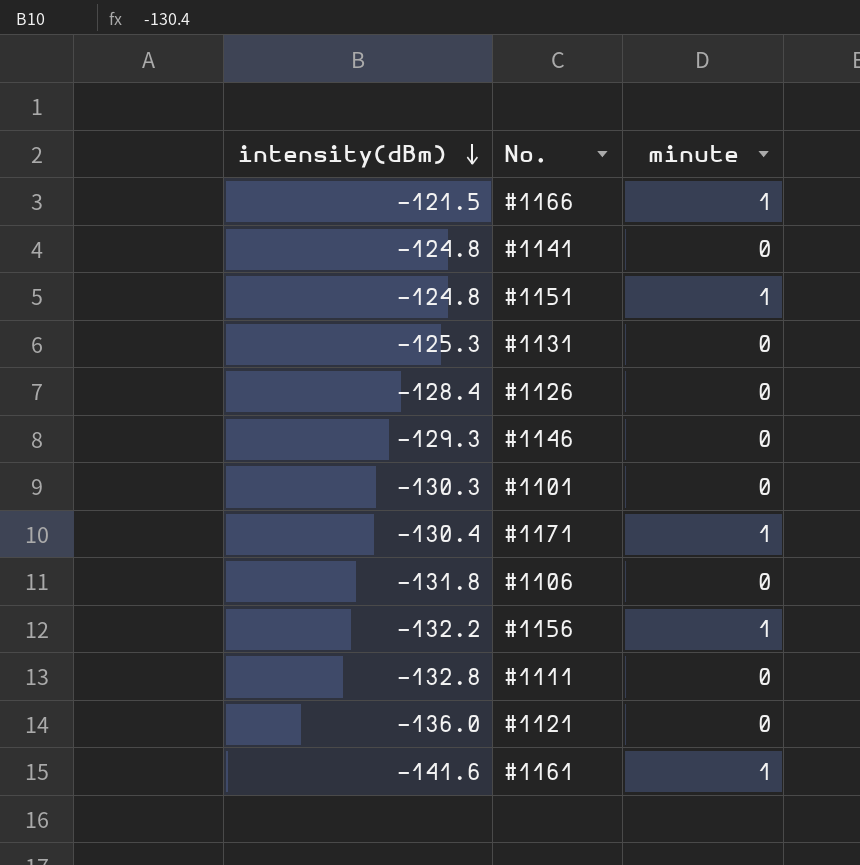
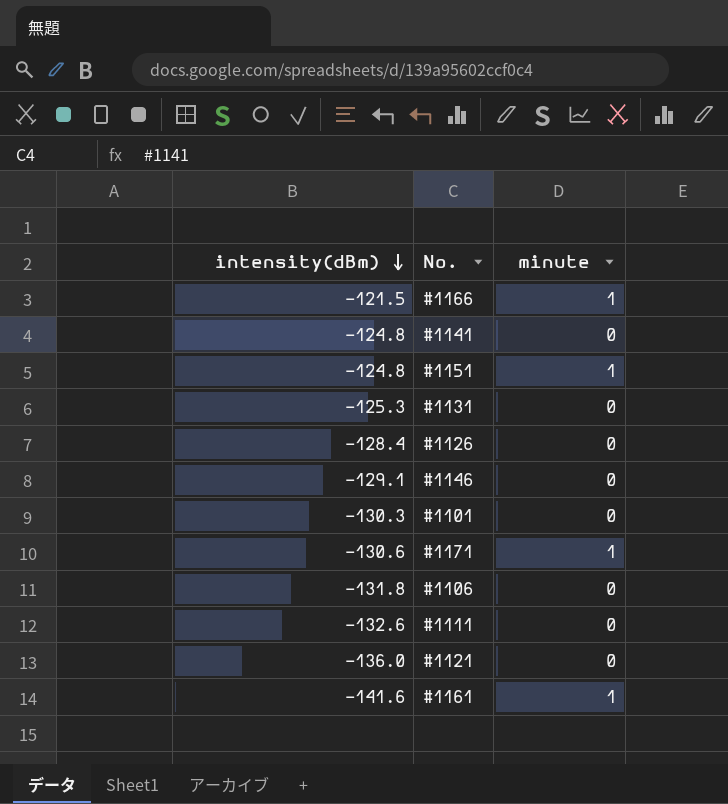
row #1156: -132.2 | 1 -> none
#1146 | intensity(dBm): -129.3 -> -129.1
#1171 | intensity(dBm): -130.4 -> -130.6
#1111 | intensity(dBm): -132.8 -> -132.6

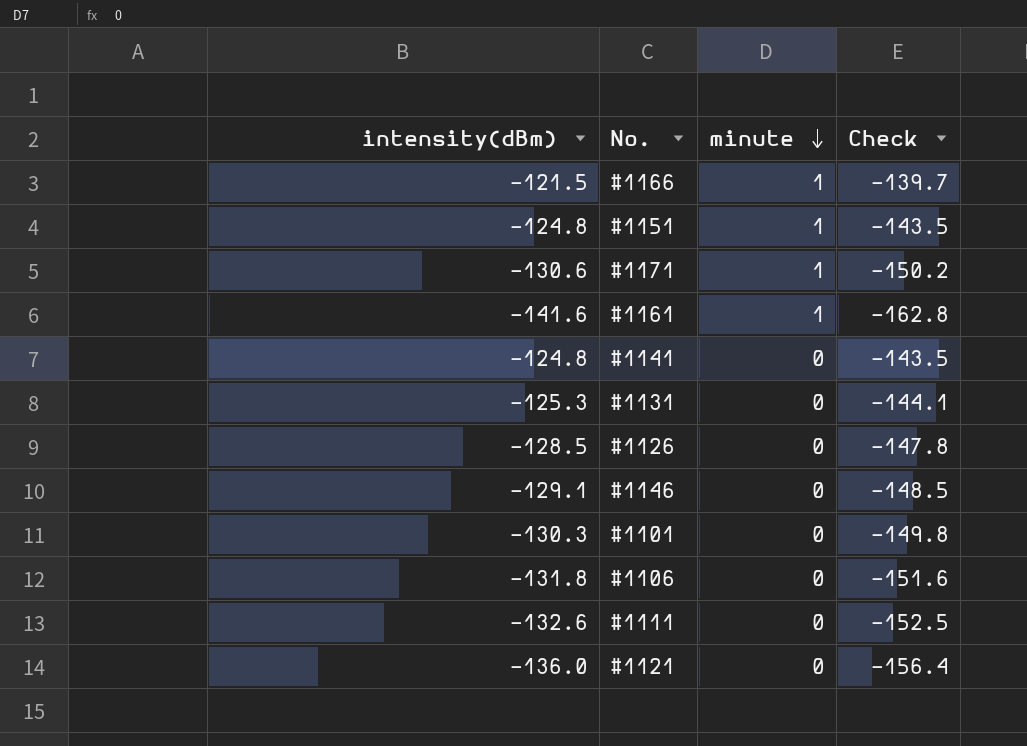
row order: intensity(dBm) descending -> minute descending
column Check | formula: none -> [intensity(dBm)] * 1.15
#1126 | intensity(dBm): -128.4 -> -128.5

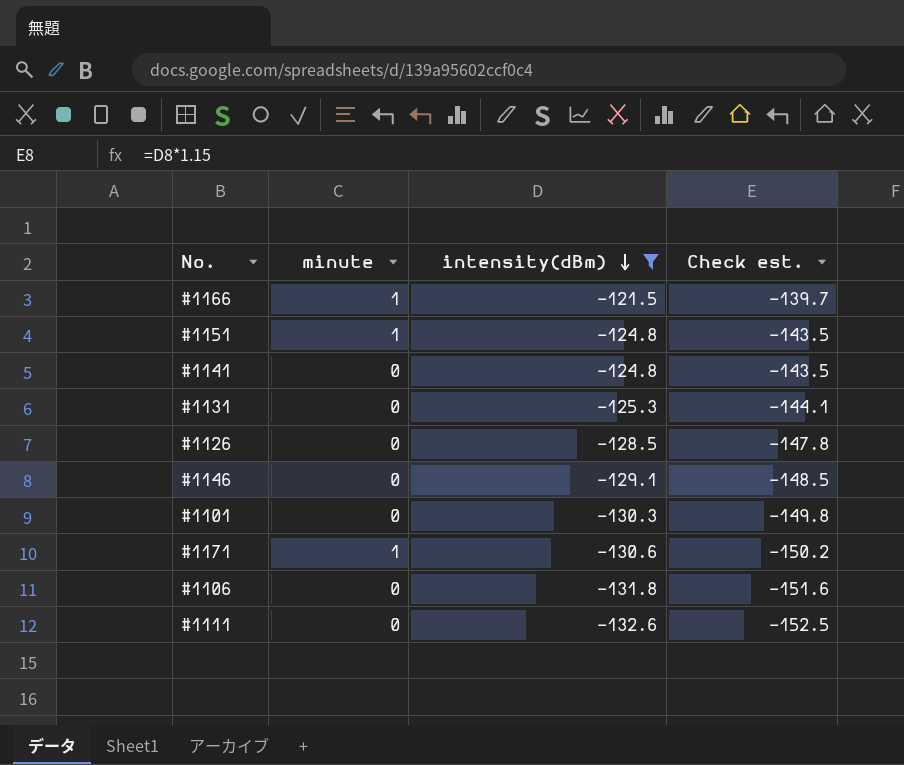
filter: none -> intensity(dBm) >= -132.6
row order: minute descending -> intensity(dBm) descending
column intensity(dBm) | position: 1 -> 3
column name: Check -> Check est.

